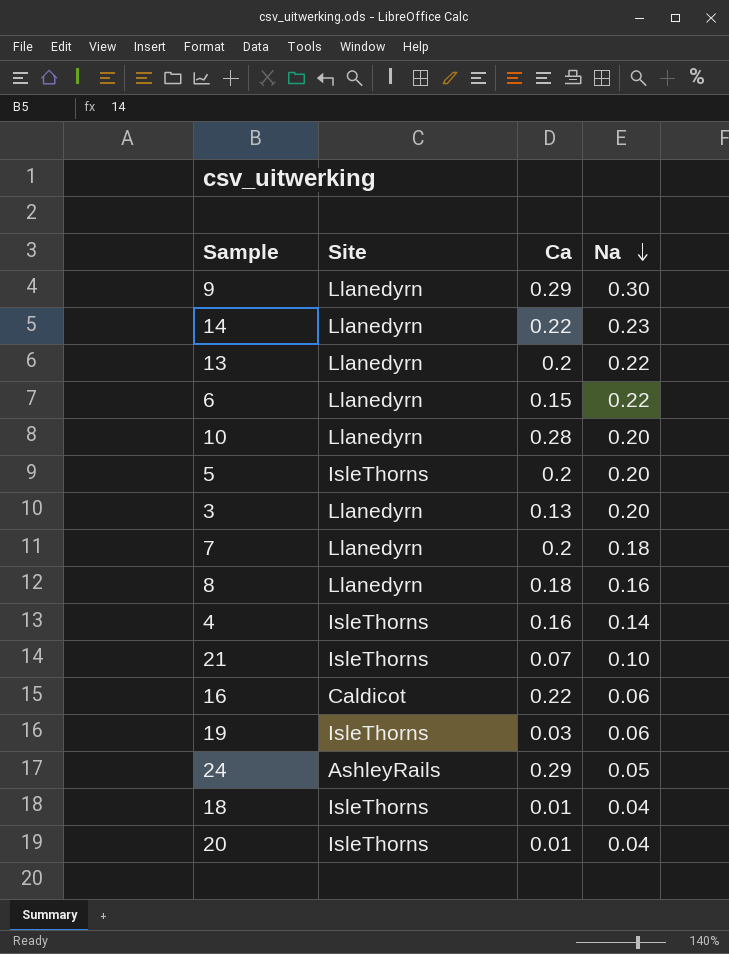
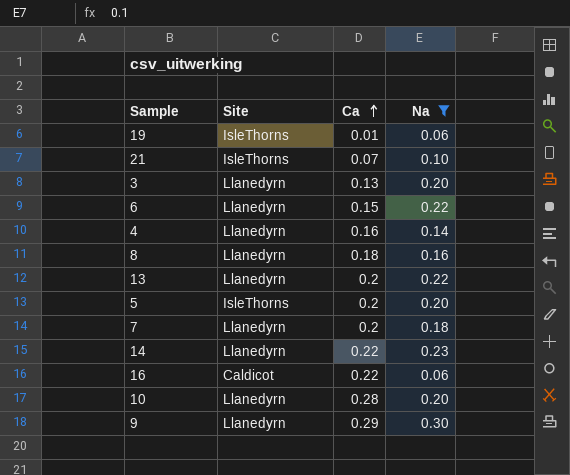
filter: none -> Na >= 0.06
row order: Na descending -> Ca ascending
19 | Ca: 0.03 -> 0.01
4 | Site: IsleThorns -> Llanedyrn

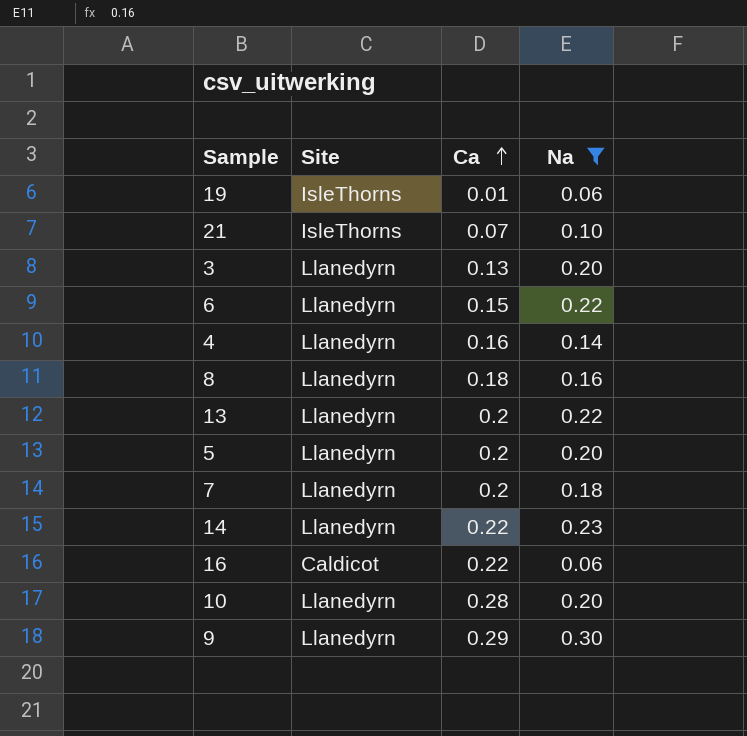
5 | Site: IsleThorns -> Llanedyrn

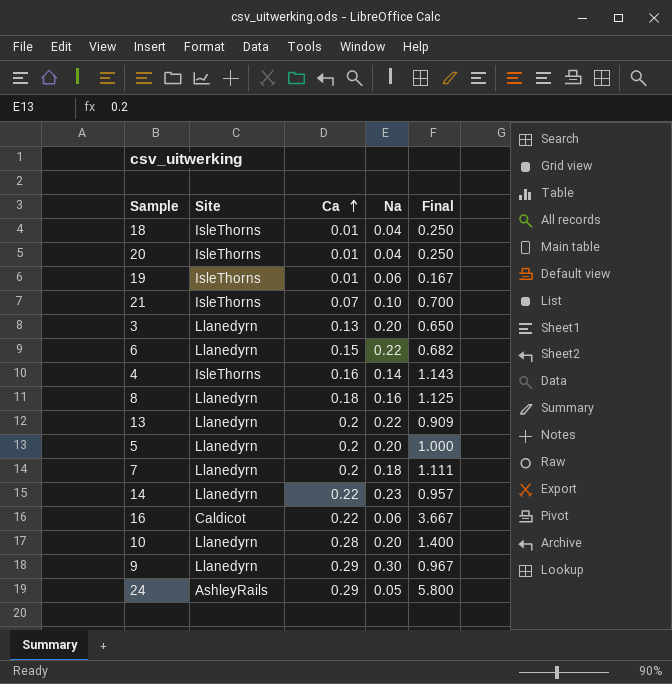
filter: Na >= 0.06 -> none
column Final | formula: none -> [Ca] / [Na]
4 | Site: Llanedyrn -> IsleThorns

